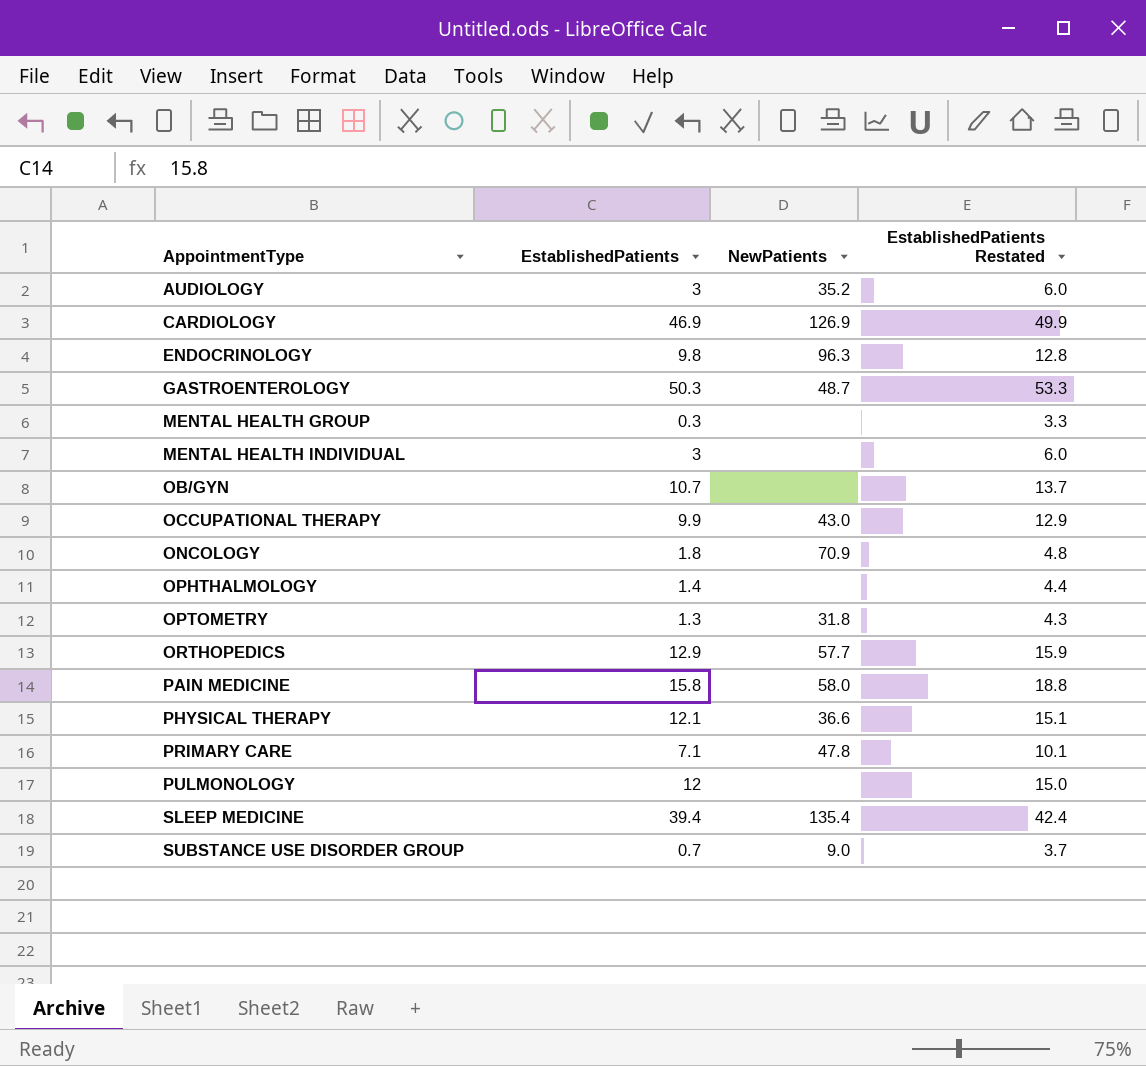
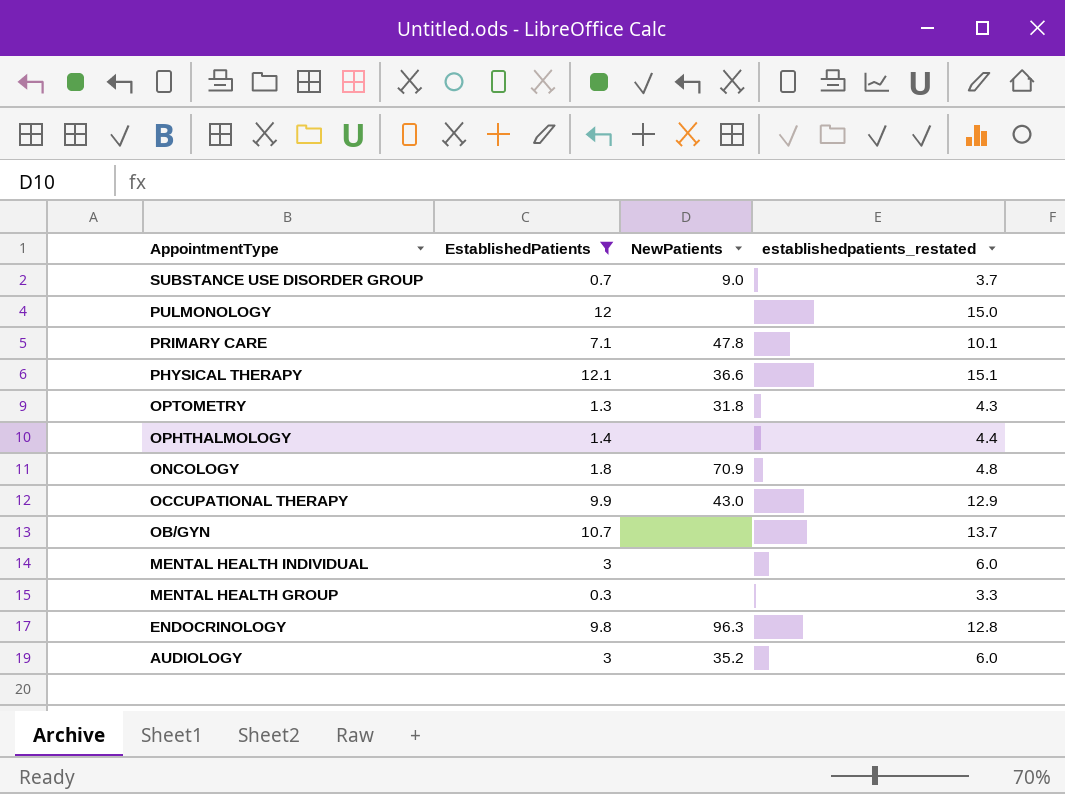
filter: none -> EstablishedPatients <= 12.1
row order: AppointmentType ascending -> AppointmentType descending
column name: EstablishedPatients Restated -> establishedpatients_restated

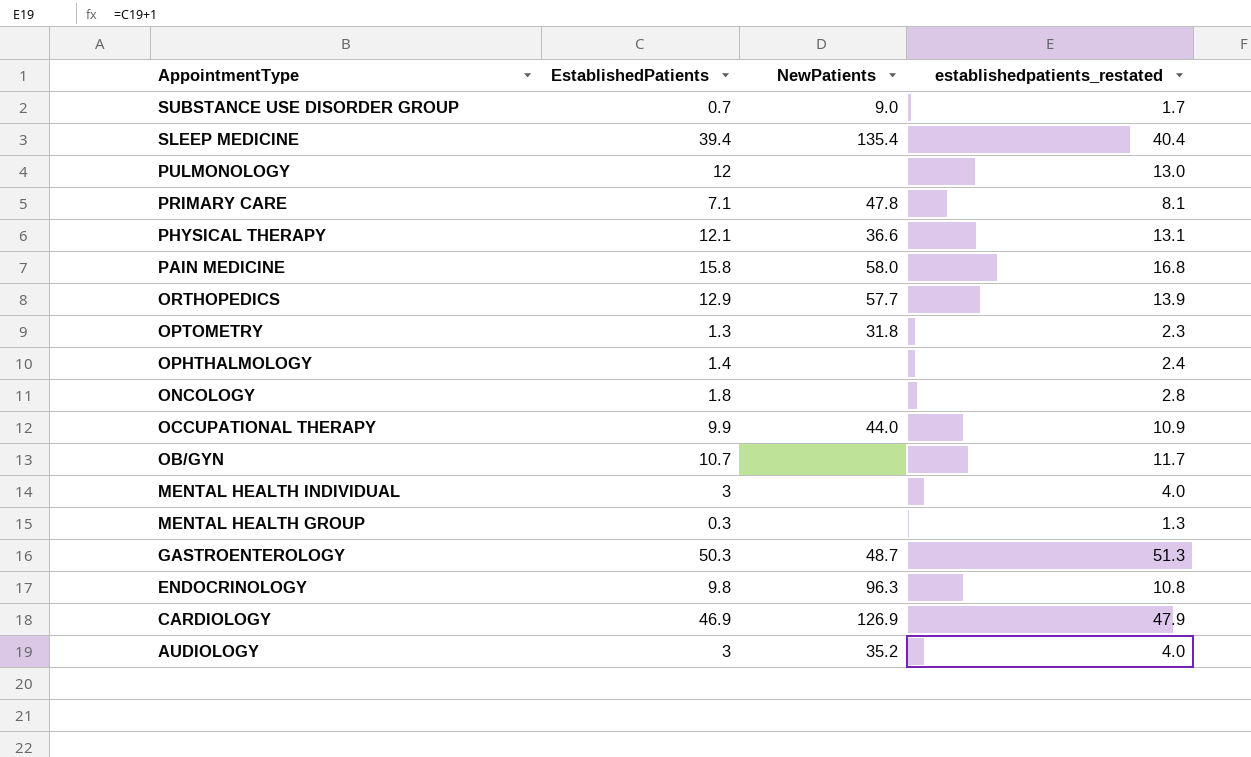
filter: EstablishedPatients <= 12.1 -> none
column establishedpatients_restated | formula: [EstablishedPatients] + 3 -> [EstablishedPatients] + 1
ONCOLOGY | NewPatients: 70.9 -> none
OCCUPATIONAL THERAPY | NewPatients: 43.0 -> 44.0

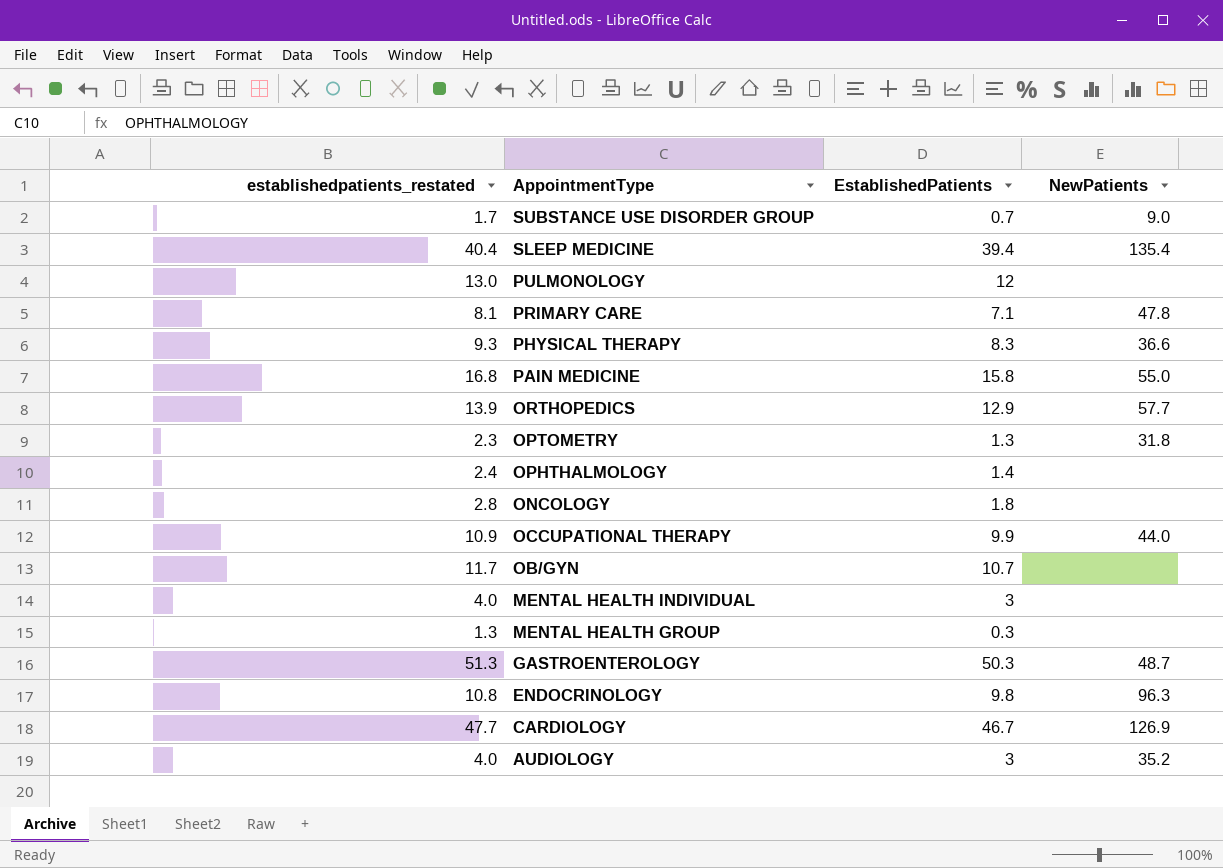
column establishedpatients_restated | position: 4 -> 1
PHYSICAL THERAPY | establishedpatients_restated: 13.1 -> 9.3
PHYSICAL THERAPY | EstablishedPatients: 12.1 -> 8.3
PAIN MEDICINE | NewPatients: 58.0 -> 55.0
CARDIOLOGY | establishedpatients_restated: 47.9 -> 47.7
CARDIOLOGY | EstablishedPatients: 46.9 -> 46.7

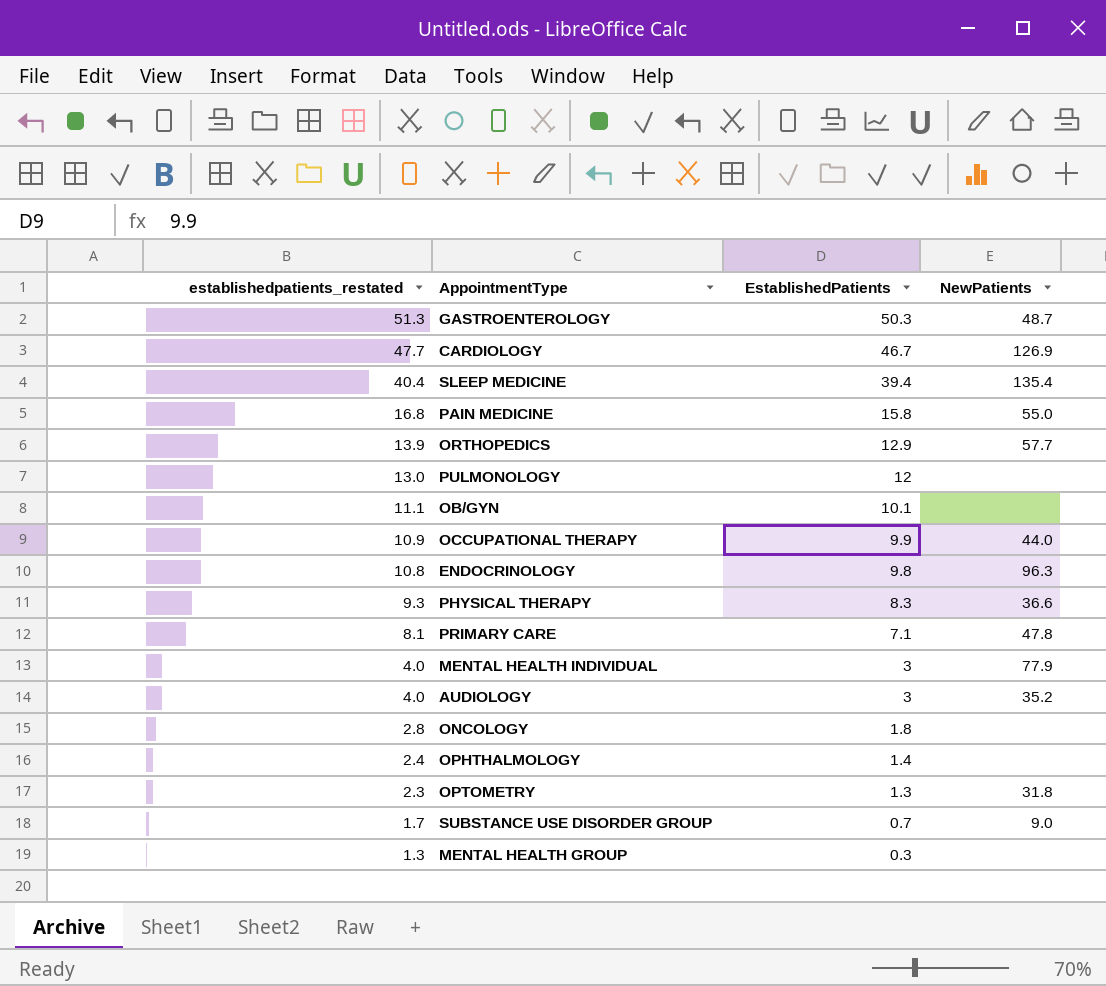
row order: AppointmentType descending -> establishedpatients_restated descending
OB/GYN | establishedpatients_restated: 11.7 -> 11.1
OB/GYN | EstablishedPatients: 10.7 -> 10.1
MENTAL HEALTH INDIVIDUAL | NewPatients: none -> 77.9

